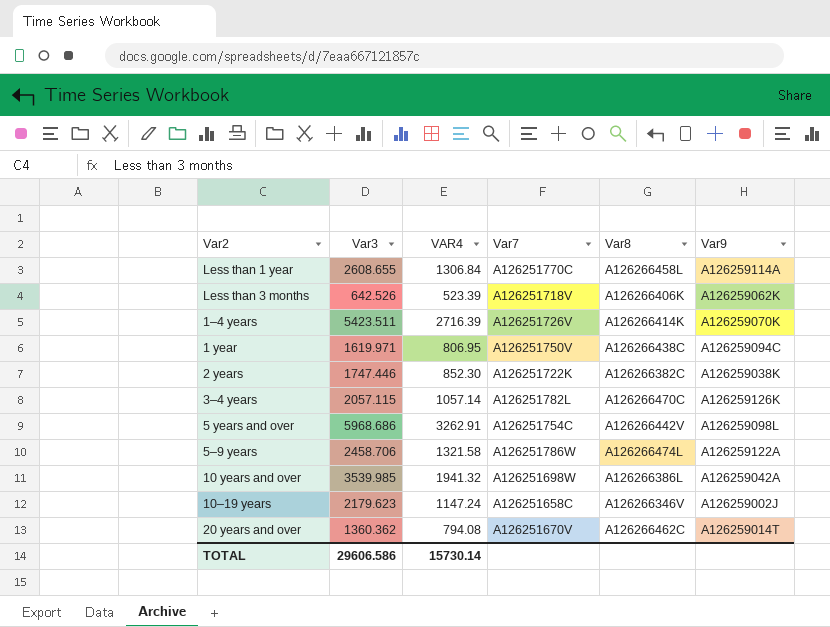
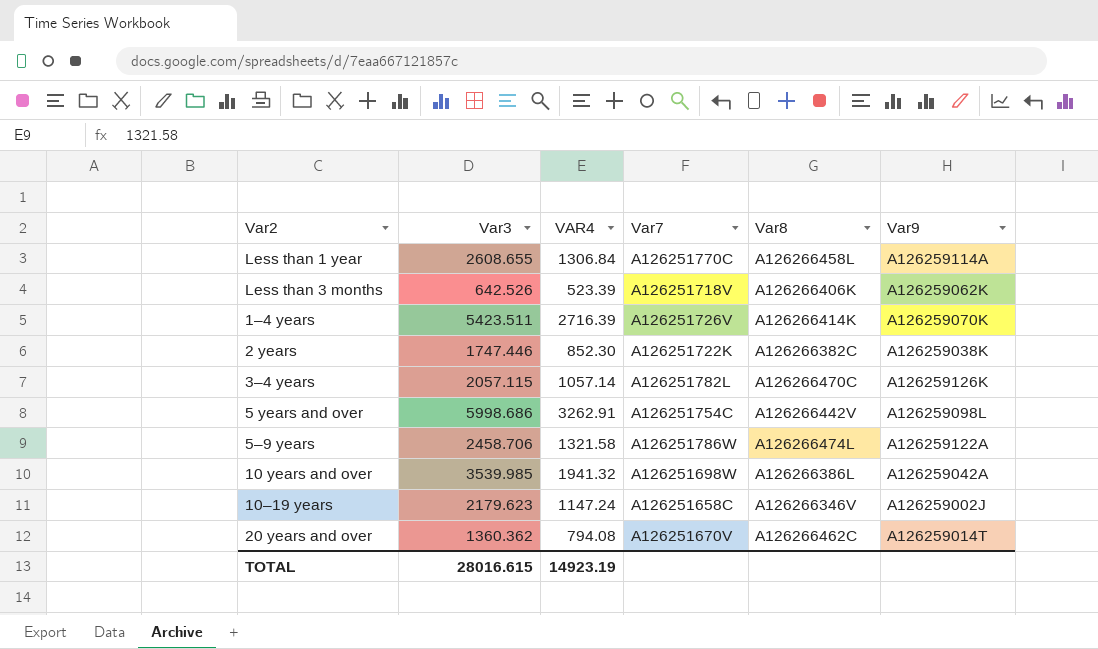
row 1 year: 1619.971 | 806.95 | A126251750V | A126266438C | A126259094C -> none
5 years and over | Var3: 5968.686 -> 5998.686
TOTAL | Var3: 29606.586 -> 28016.615
TOTAL | VAR4: 15730.14 -> 14923.19

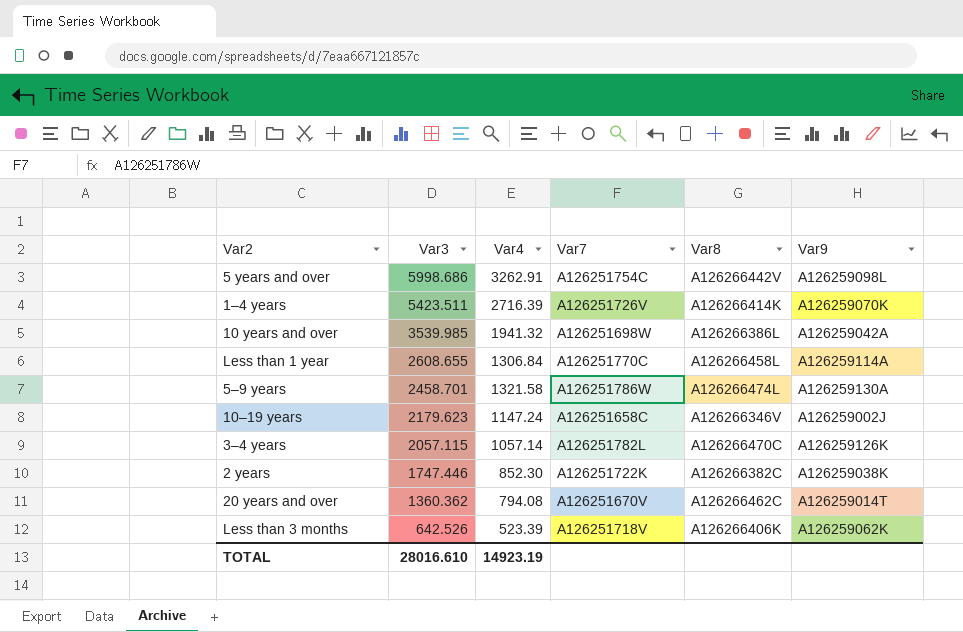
row order: none -> Var3 descending
column name: VAR4 -> Var4
5–9 years | Var3: 2458.706 -> 2458.701
5–9 years | Var9: A126259122A -> A126259130A
TOTAL | Var3: 28016.615 -> 28016.610

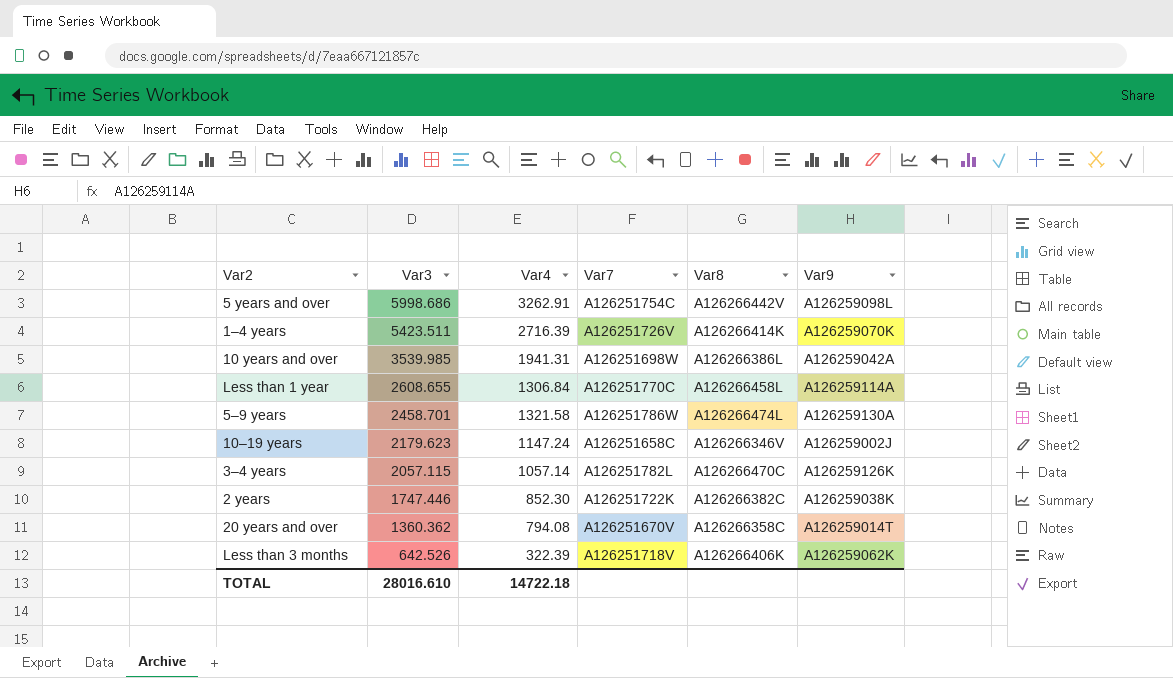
10 years and over | Var4: 1941.32 -> 1941.31
20 years and over | Var8: A126266462C -> A126266358C
Less than 3 months | Var4: 523.39 -> 322.39
TOTAL | Var4: 14923.19 -> 14722.18

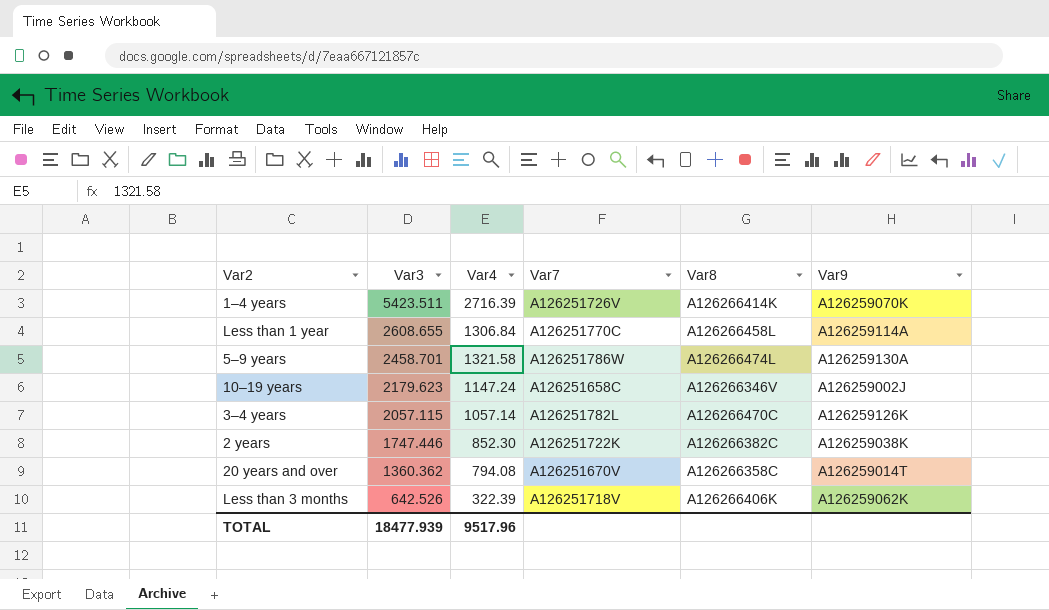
row 5 years and over: 5998.686 | 3262.91 | A126251754C | A126266442V | A126259098L -> none
row 10 years and over: 3539.985 | 1941.31 | A126251698W | A126266386L | A126259042A -> none
TOTAL | Var3: 28016.610 -> 18477.939
TOTAL | Var4: 14722.18 -> 9517.96

